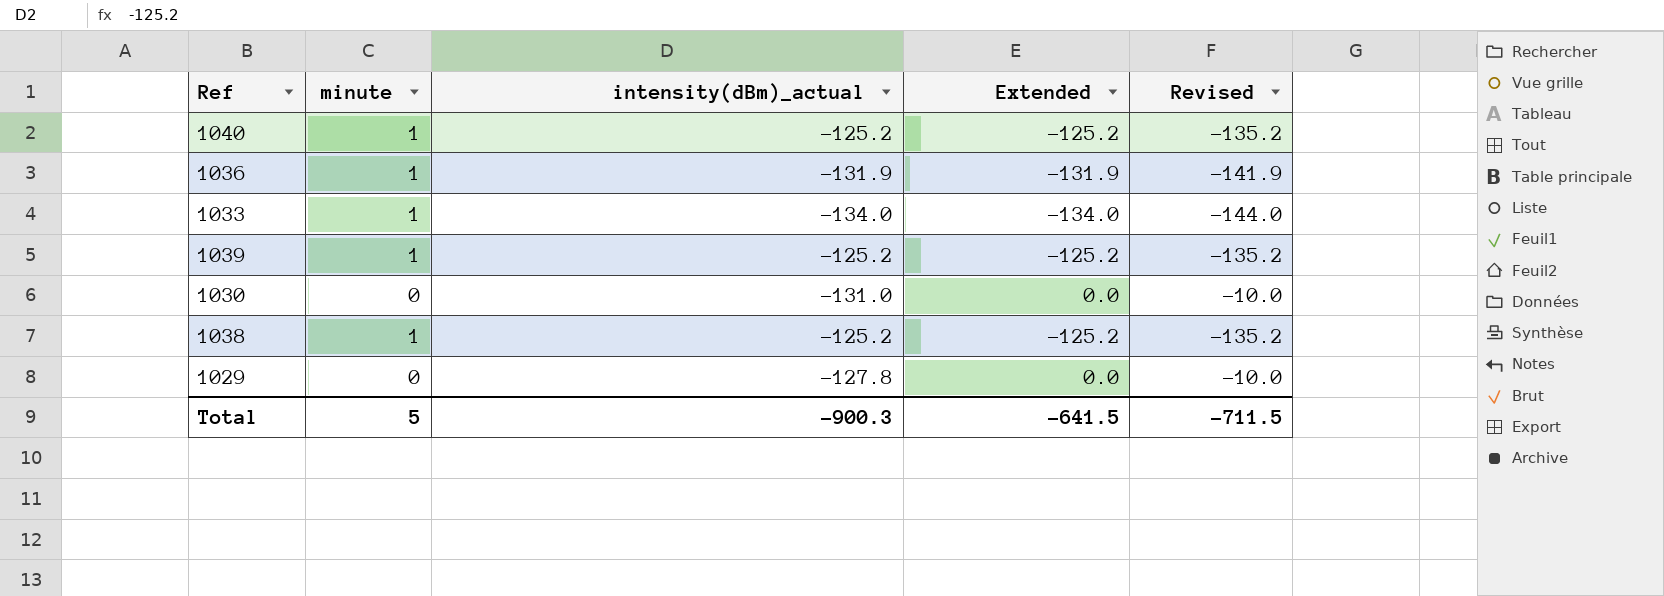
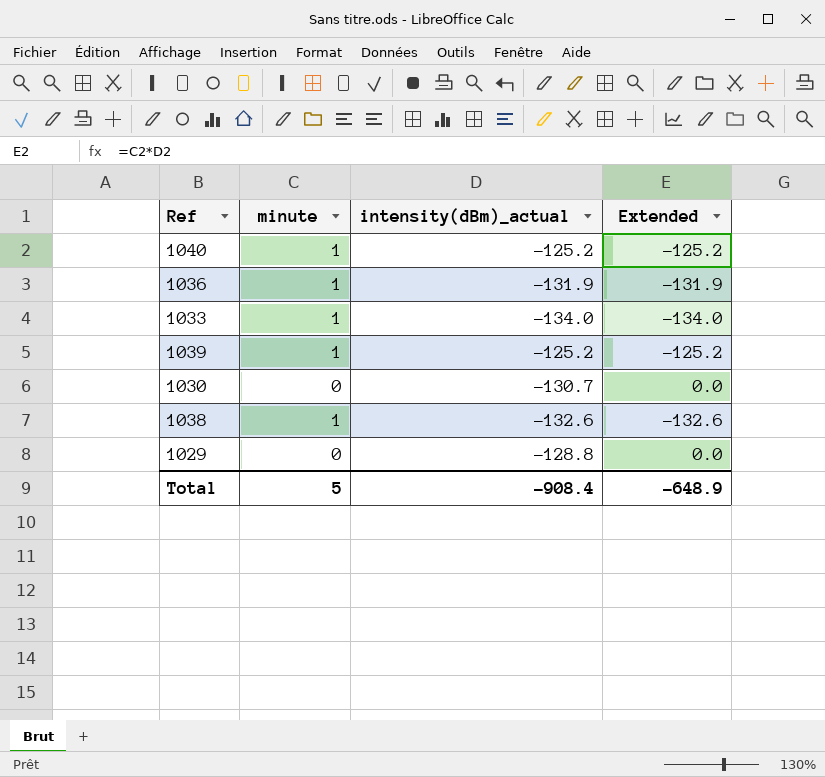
column Revised | formula: [Extended] - 10 -> none
1030 | intensity(dBm)_actual: -131.0 -> -130.7
1038 | intensity(dBm)_actual: -125.2 -> -132.6
1038 | Extended: -125.2 -> -132.6
1029 | intensity(dBm)_actual: -127.8 -> -128.8
Total | intensity(dBm)_actual: -900.3 -> -908.4
Total | Extended: -641.5 -> -648.9

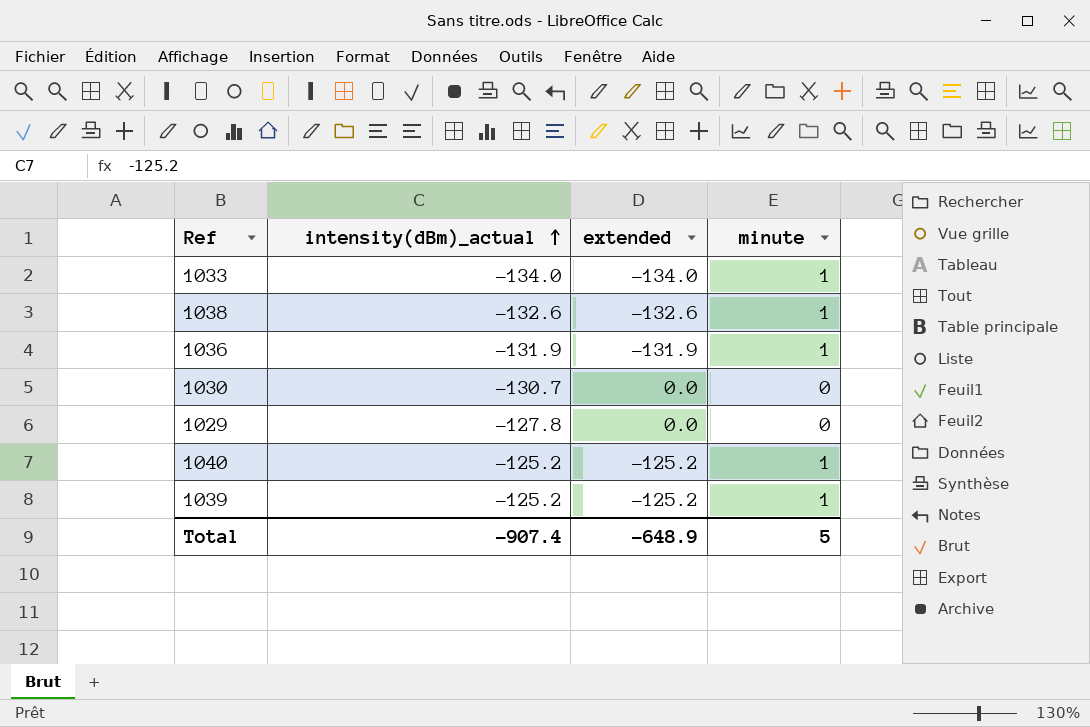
row order: none -> intensity(dBm)_actual ascending
column name: Extended -> extended
column minute | position: 2 -> 4
1029 | intensity(dBm)_actual: -128.8 -> -127.8
Total | intensity(dBm)_actual: -908.4 -> -907.4

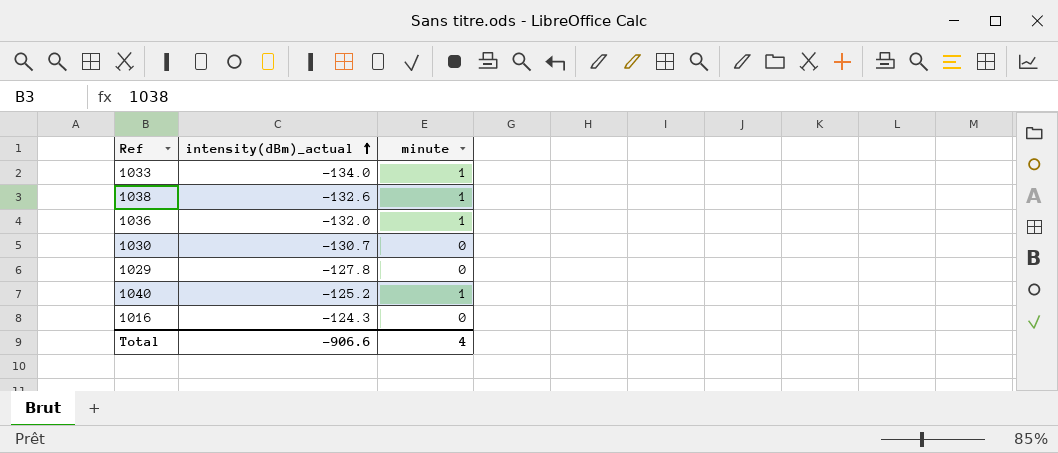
column extended | formula: [intensity(dBm)_actual] * [minute] -> none
row 1039: -125.2 | -125.2 | 1 -> none
1036 | intensity(dBm)_actual: -131.9 -> -132.0
row 1016: none -> -124.3 | 0
Total | intensity(dBm)_actual: -907.4 -> -906.6
Total | minute: 5 -> 4

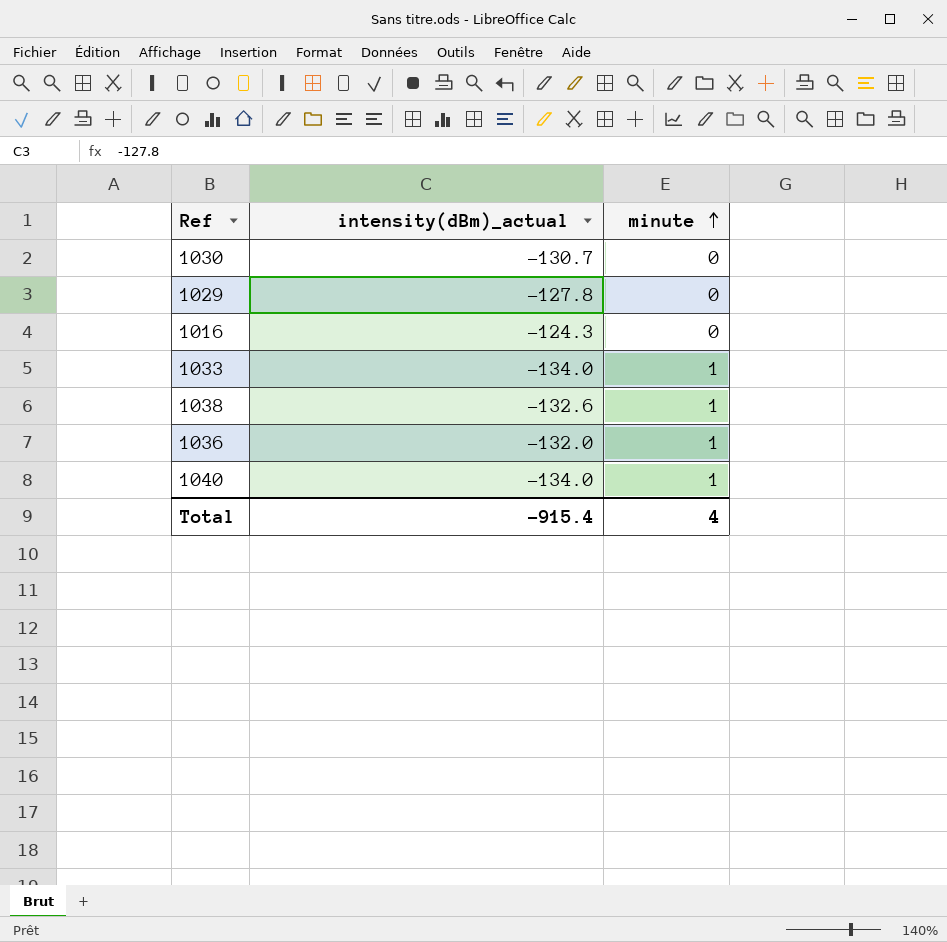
row order: intensity(dBm)_actual ascending -> minute ascending
1040 | intensity(dBm)_actual: -125.2 -> -134.0
Total | intensity(dBm)_actual: -906.6 -> -915.4

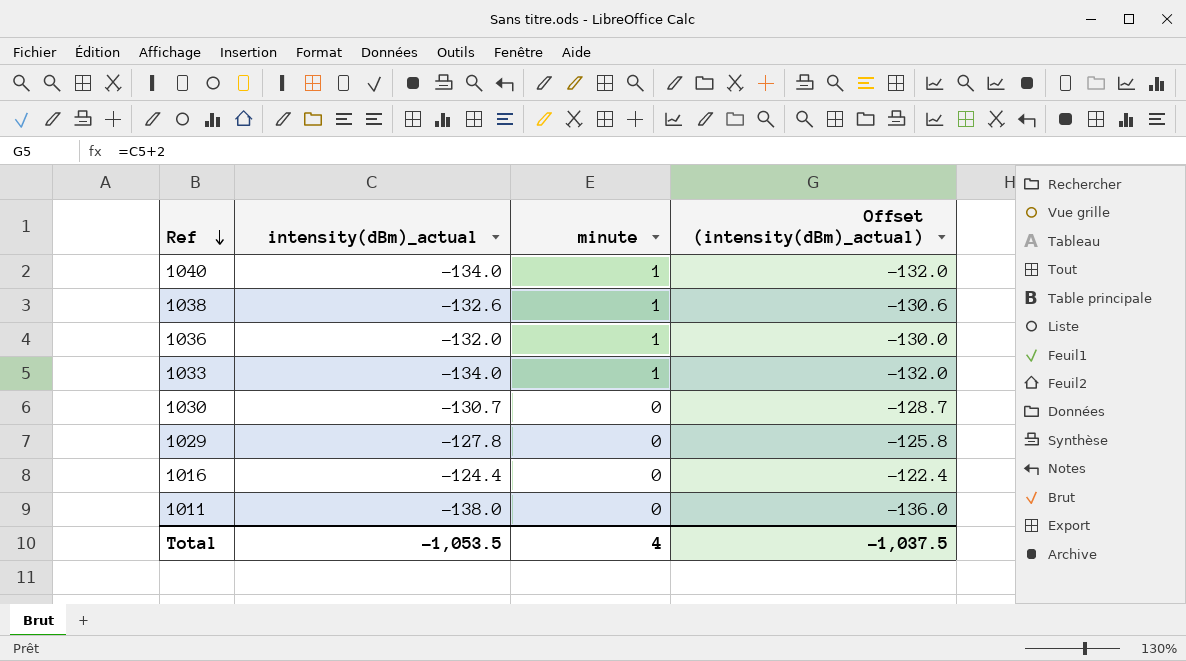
row order: minute ascending -> Ref descending
column Offset (intensity(dBm)_actual) | formula: none -> [intensity(dBm)_actual] + 2
1016 | intensity(dBm)_actual: -124.3 -> -124.4
row 1011: none -> -138.0 | 0 | -136.0
Total | intensity(dBm)_actual: -915.4 -> -1,053.5

